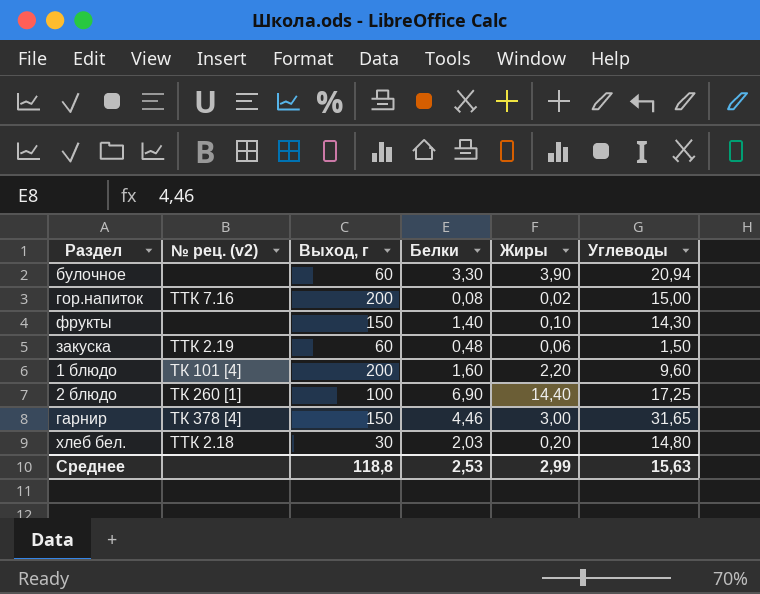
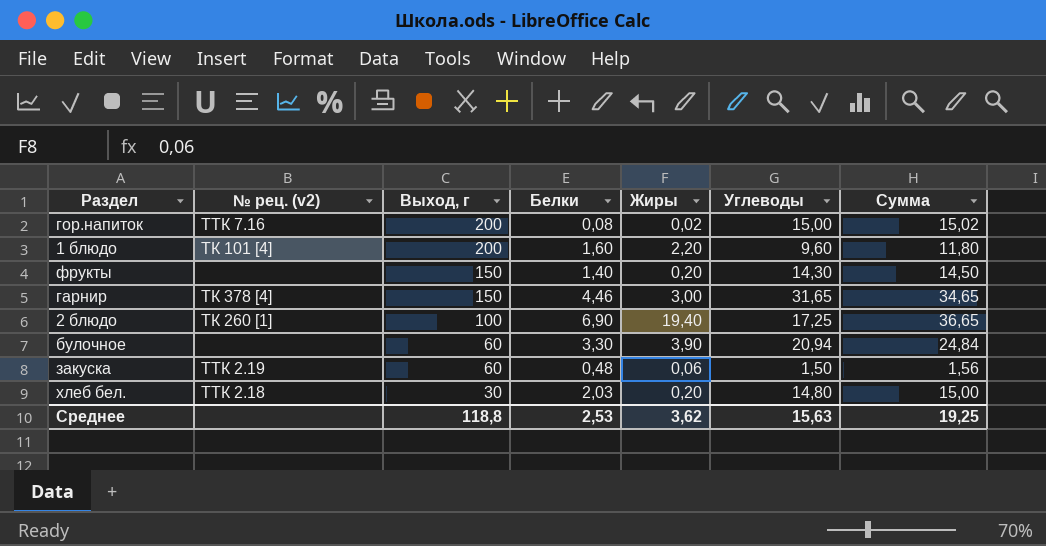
row order: none -> Выход, г descending
column Сумма | formula: none -> [Жиры] + [Углеводы]
фрукты | Жиры: 0,10 -> 0,20
2 блюдо | Жиры: 14,40 -> 19,40
Среднее | Жиры: 2,99 -> 3,62

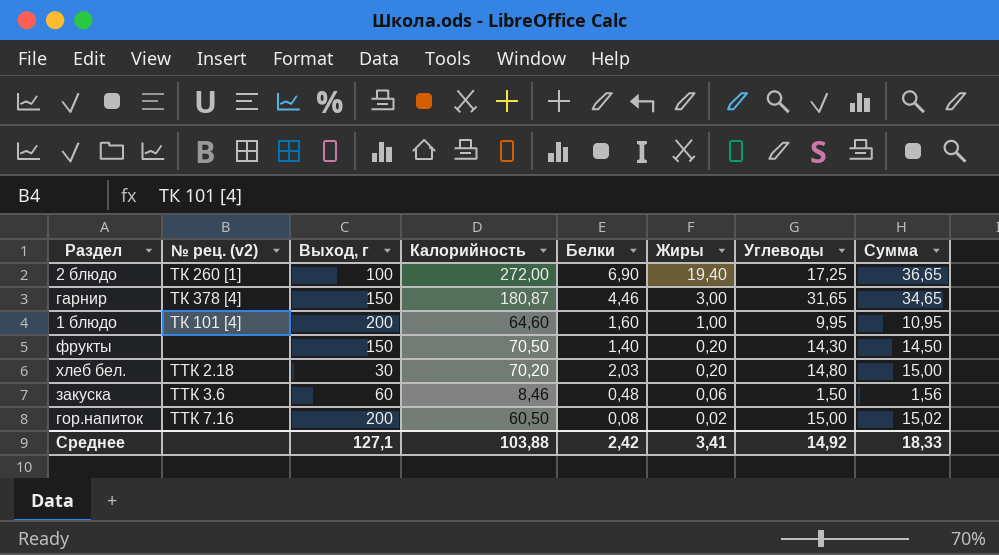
row order: Выход, г descending -> Жиры descending
column Калорийность | position: none -> 4
row булочное: none | 60 | 3,30 | 3,90 | 20,94 | 24,84 -> none
1 блюдо | Жиры: 2,20 -> 1,00
1 блюдо | Углеводы: 9,60 -> 9,95
1 блюдо | Сумма: 11,80 -> 10,95
закуска | № рец. (v2): ТТК 2.19 -> ТТК 3.6
Среднее | Выход, г: 118,8 -> 127,1
Среднее | Белки: 2,53 -> 2,42
Среднее | Жиры: 3,62 -> 3,41
Среднее | Углеводы: 15,63 -> 14,92
Среднее | Сумма: 19,25 -> 18,33

